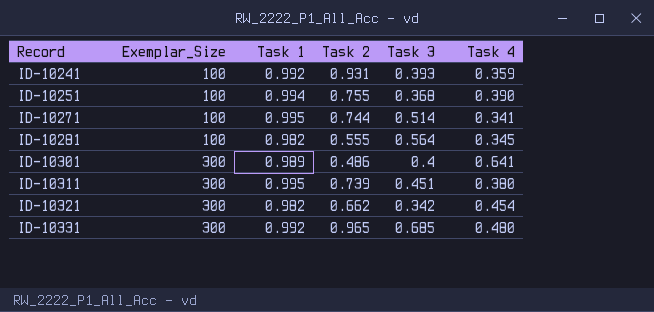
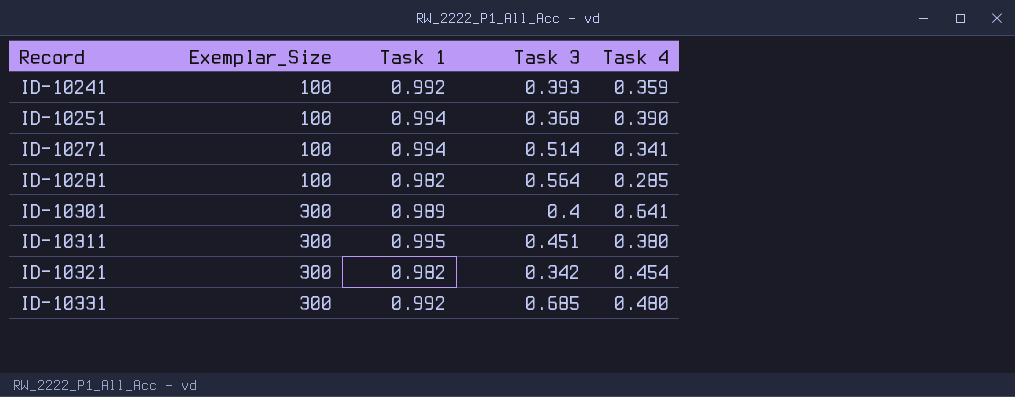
column Task 2 | position: 4 -> none
ID-10271 | Task 1: 0.995 -> 0.994
ID-10281 | Task 4: 0.345 -> 0.285

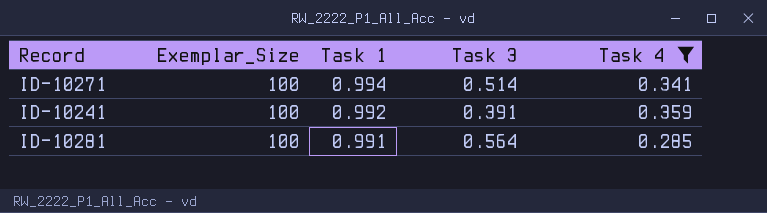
filter: none -> Task 4 <= 0.359
row order: Record ascending -> Task 1 descending
ID-10241 | Task 3: 0.393 -> 0.391
ID-10281 | Task 1: 0.982 -> 0.991

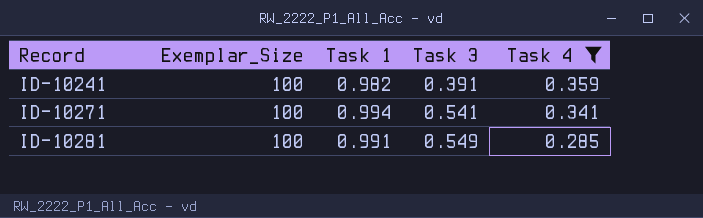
row order: Task 1 descending -> Record ascending
ID-10241 | Task 1: 0.992 -> 0.982
ID-10271 | Task 3: 0.514 -> 0.541
ID-10281 | Task 3: 0.564 -> 0.549

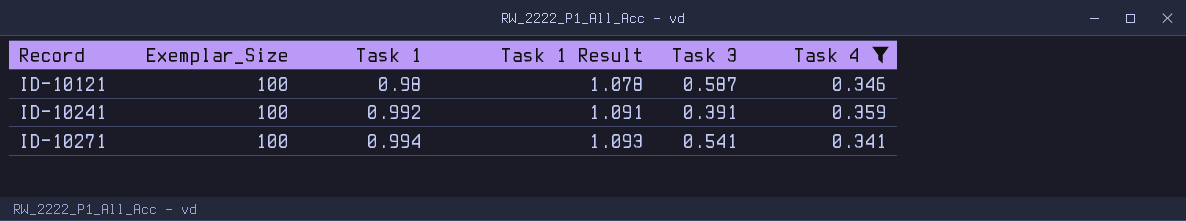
column Task 1 Result | formula: none -> [Task 1] * 1.1
row ID-10281: 100 | 0.991 | 0.549 | 0.285 -> none
row ID-10121: none -> 100 | 0.98 | 1.078 | 0.587 | 0.346
ID-10241 | Task 1: 0.982 -> 0.992

